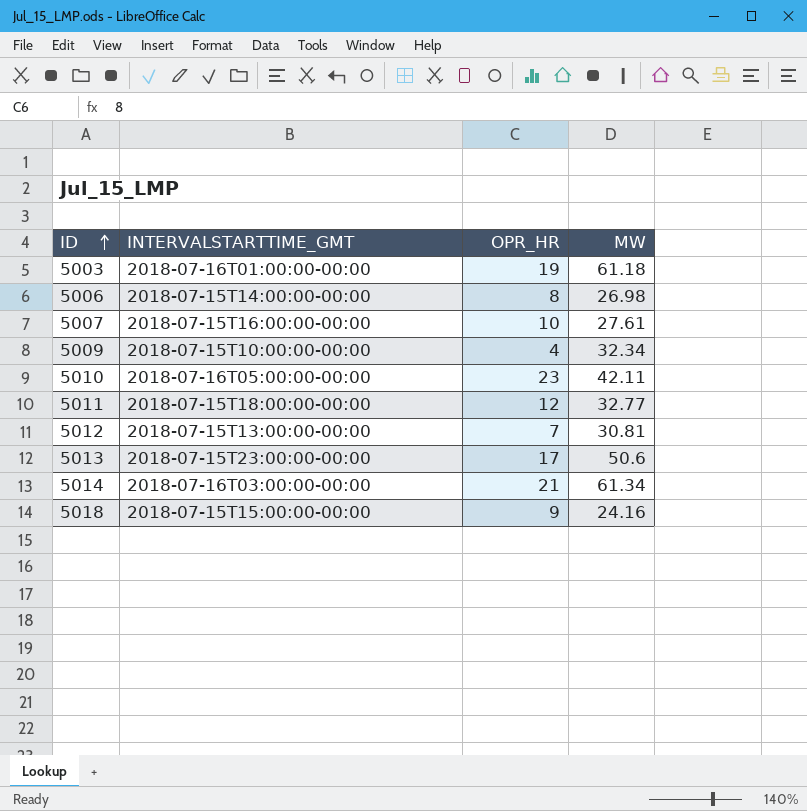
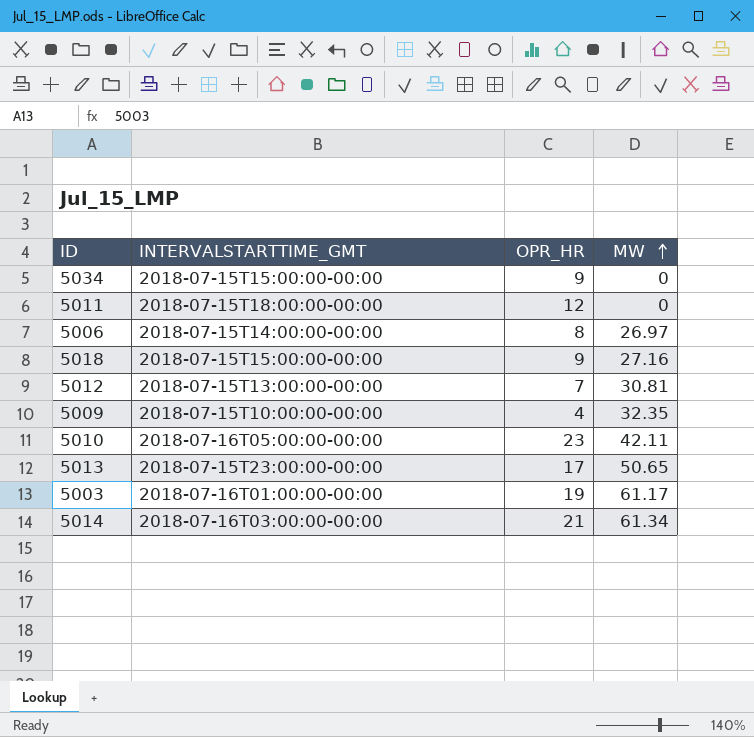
row order: ID ascending -> MW ascending
row 5007: 2018-07-15T16:00:00-00:00 | 10 | 27.61 -> none
row 5034: none -> 2018-07-15T15:00:00-00:00 | 9 | 0
5011 | MW: 32.77 -> 0
5006 | MW: 26.98 -> 26.97
5018 | MW: 24.16 -> 27.16
5009 | MW: 32.34 -> 32.35
5013 | MW: 50.6 -> 50.65
5003 | MW: 61.18 -> 61.17

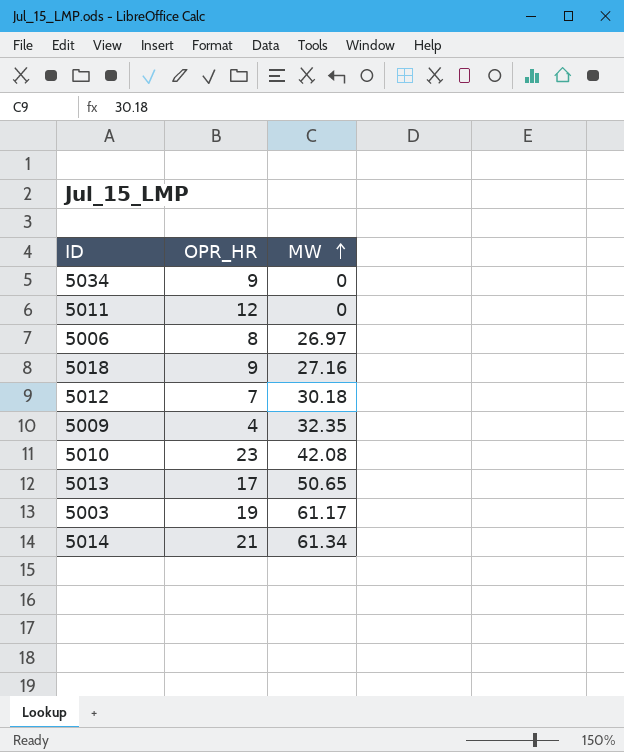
column INTERVALSTARTTIME_GMT | position: 2 -> none
5012 | MW: 30.81 -> 30.18
5010 | MW: 42.11 -> 42.08

